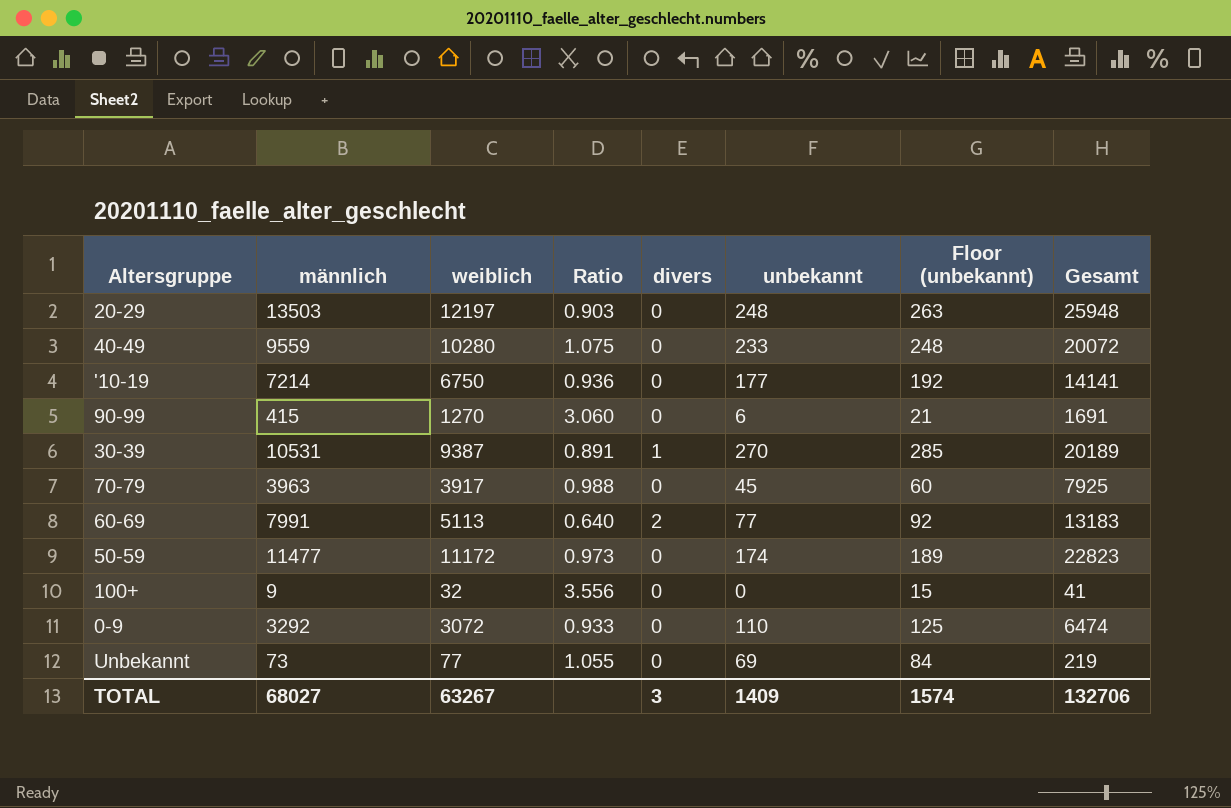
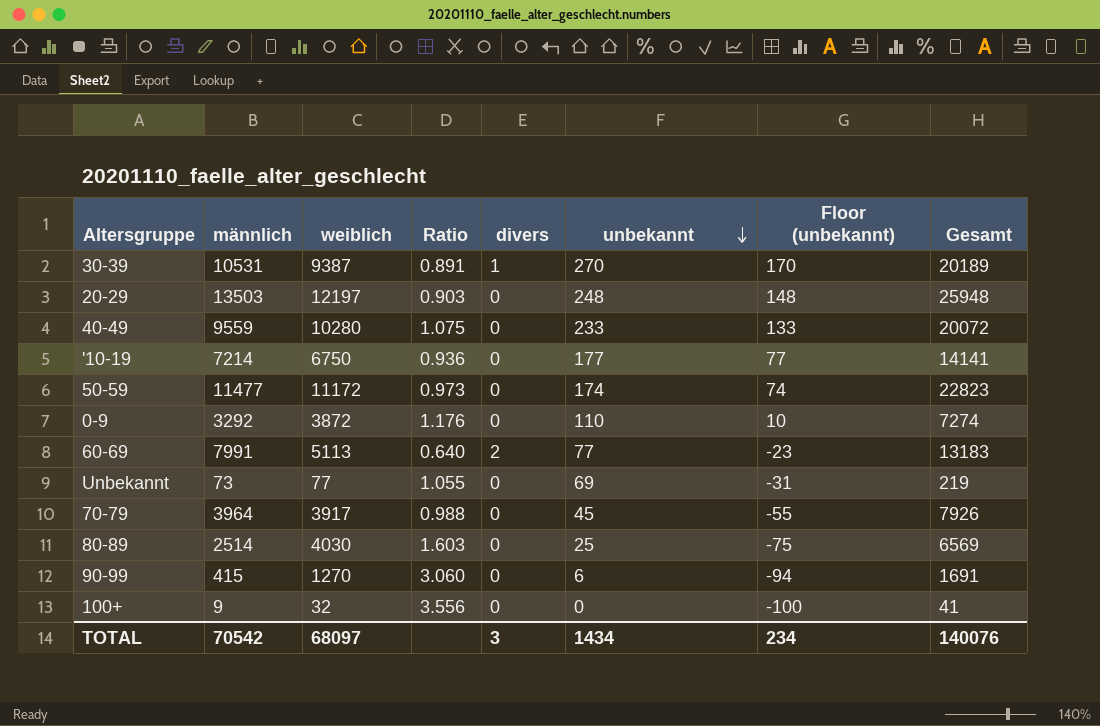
row order: none -> unbekannt descending
column Floor (unbekannt) | formula: [unbekannt] + 15 -> [unbekannt] - 100
0-9 | weiblich: 3072 -> 3872
0-9 | Ratio: 0.933 -> 1.176
0-9 | Gesamt: 6474 -> 7274
70-79 | männlich: 3963 -> 3964
70-79 | Gesamt: 7925 -> 7926
row 80-89: none -> 2514 | 4030 | 1.603 | 0 | 25 | -75 | 6569
TOTAL | männlich: 68027 -> 70542
TOTAL | weiblich: 63267 -> 68097
TOTAL | unbekannt: 1409 -> 1434
TOTAL | Floor (unbekannt): 1574 -> 234
TOTAL | Gesamt: 132706 -> 140076

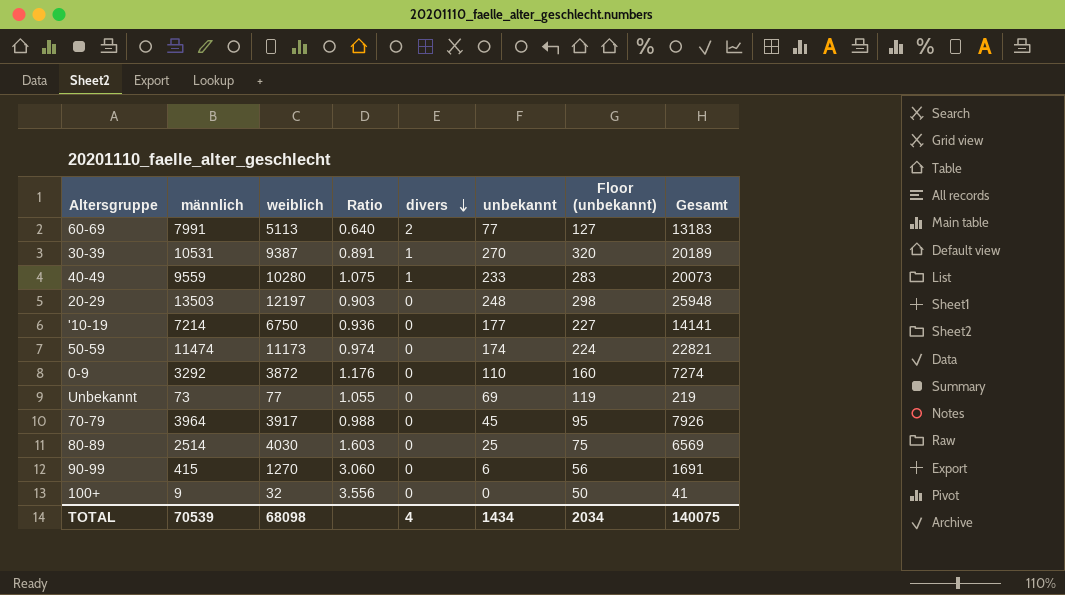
row order: unbekannt descending -> divers descending
column Floor (unbekannt) | formula: [unbekannt] - 100 -> [unbekannt] + 50
40-49 | divers: 0 -> 1
40-49 | Gesamt: 20072 -> 20073
50-59 | männlich: 11477 -> 11474
50-59 | weiblich: 11172 -> 11173
50-59 | Ratio: 0.973 -> 0.974
50-59 | Gesamt: 22823 -> 22821
TOTAL | männlich: 70542 -> 70539
TOTAL | weiblich: 68097 -> 68098
TOTAL | divers: 3 -> 4
TOTAL | Floor (unbekannt): 234 -> 2034
TOTAL | Gesamt: 140076 -> 140075

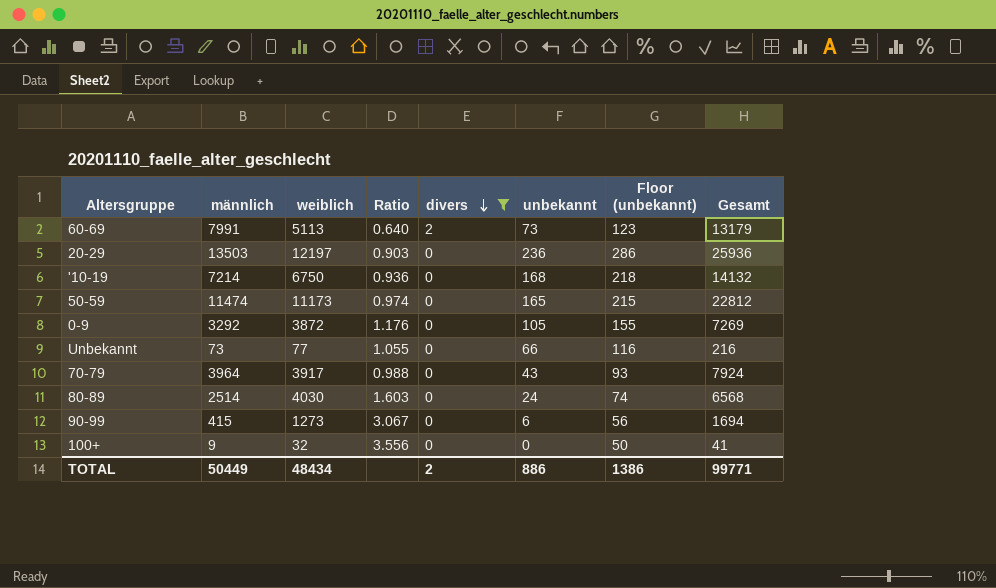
filter: none -> divers != 1
60-69 | unbekannt: 77 -> 73
60-69 | Floor (unbekannt): 127 -> 123
60-69 | Gesamt: 13183 -> 13179
20-29 | unbekannt: 248 -> 236
20-29 | Floor (unbekannt): 298 -> 286
20-29 | Gesamt: 25948 -> 25936
'10-19 | unbekannt: 177 -> 168
'10-19 | Floor (unbekannt): 227 -> 218
'10-19 | Gesamt: 14141 -> 14132
50-59 | unbekannt: 174 -> 165
50-59 | Floor (unbekannt): 224 -> 215
50-59 | Gesamt: 22821 -> 22812
0-9 | unbekannt: 110 -> 105
0-9 | Floor (unbekannt): 160 -> 155
0-9 | Gesamt: 7274 -> 7269
Unbekannt | unbekannt: 69 -> 66
Unbekannt | Floor (unbekannt): 119 -> 116
Unbekannt | Gesamt: 219 -> 216
70-79 | unbekannt: 45 -> 43
70-79 | Floor (unbekannt): 95 -> 93
70-79 | Gesamt: 7926 -> 7924
80-89 | unbekannt: 25 -> 24
80-89 | Floor (unbekannt): 75 -> 74
80-89 | Gesamt: 6569 -> 6568
90-99 | weiblich: 1270 -> 1273
90-99 | Ratio: 3.060 -> 3.067
90-99 | Gesamt: 1691 -> 1694
TOTAL | männlich: 70539 -> 50449
TOTAL | weiblich: 68098 -> 48434
TOTAL | divers: 4 -> 2
TOTAL | unbekannt: 1434 -> 886
TOTAL | Floor (unbekannt): 2034 -> 1386
TOTAL | Gesamt: 140075 -> 99771

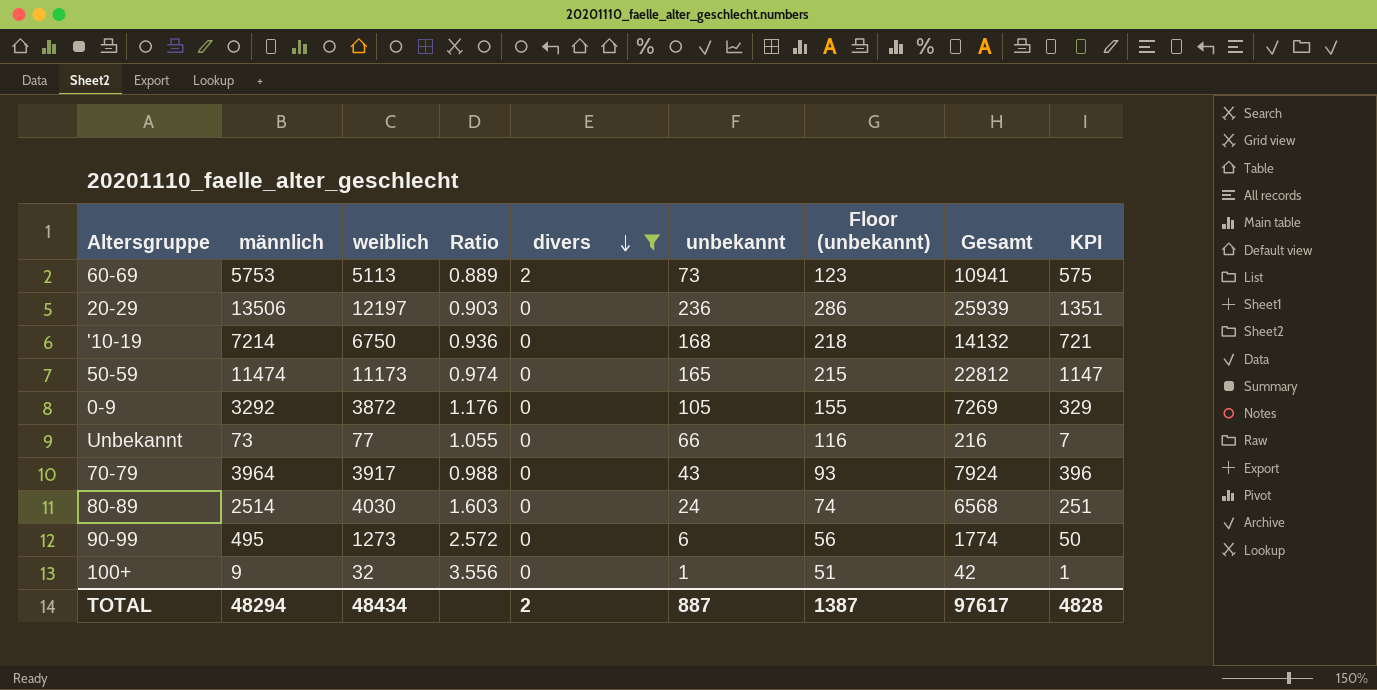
column KPI | formula: none -> [männlich] * 0.1
60-69 | männlich: 7991 -> 5753
60-69 | Ratio: 0.640 -> 0.889
60-69 | Gesamt: 13179 -> 10941
20-29 | männlich: 13503 -> 13506
20-29 | Gesamt: 25936 -> 25939
90-99 | männlich: 415 -> 495
90-99 | Ratio: 3.067 -> 2.572
90-99 | Gesamt: 1694 -> 1774
100+ | unbekannt: 0 -> 1
100+ | Floor (unbekannt): 50 -> 51
100+ | Gesamt: 41 -> 42
TOTAL | männlich: 50449 -> 48294
TOTAL | unbekannt: 886 -> 887
TOTAL | Floor (unbekannt): 1386 -> 1387
TOTAL | Gesamt: 99771 -> 97617

